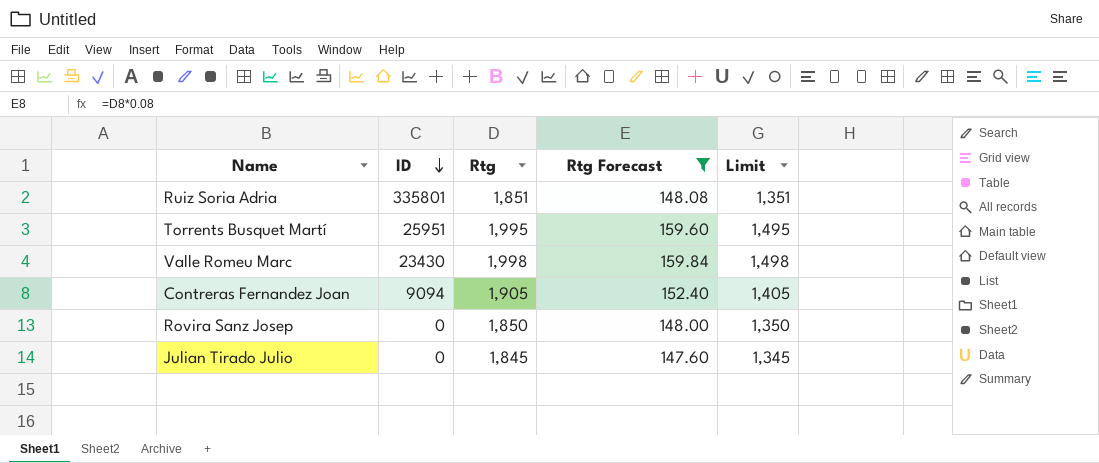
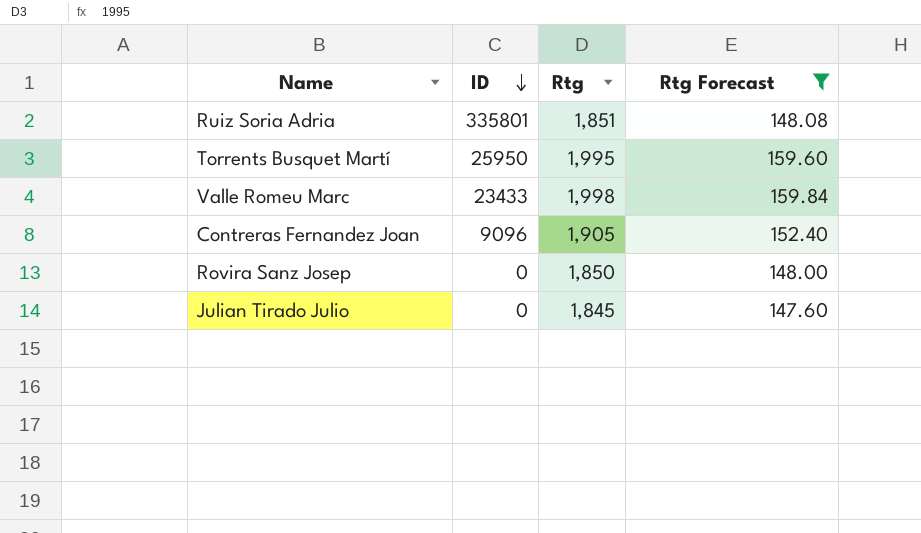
column Limit | formula: [Rtg] - 500 -> none
Torrents Busquet Martí | ID: 25951 -> 25950
Valle Romeu Marc | ID: 23430 -> 23433
Contreras Fernandez Joan | ID: 9094 -> 9096

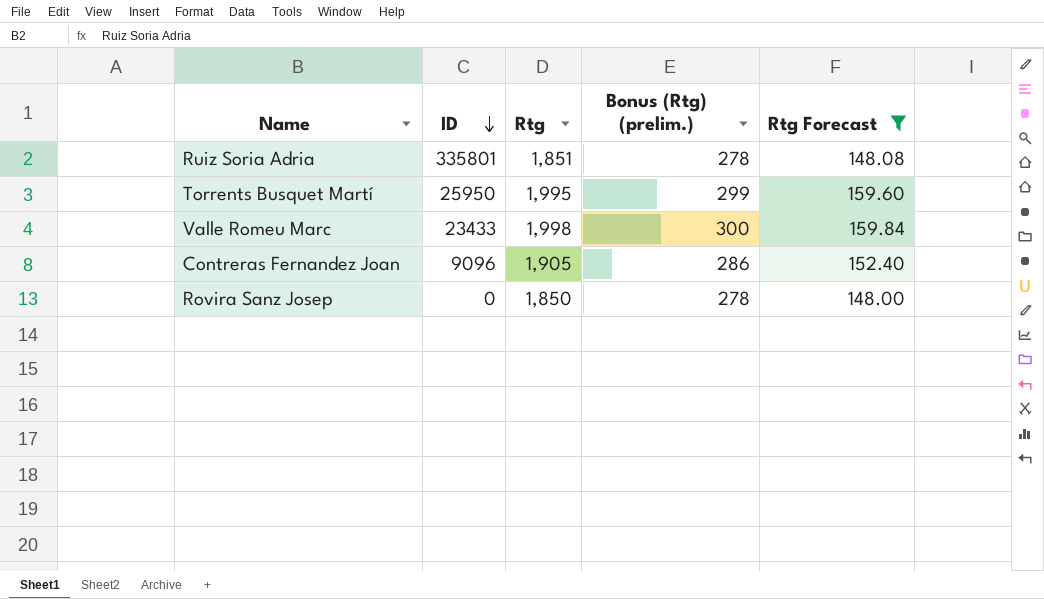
column Bonus (Rtg) (prelim.) | formula: none -> [Rtg] * 0.15
row Julian Tirado Julio: 0 | 1,845 | 147.60 -> none

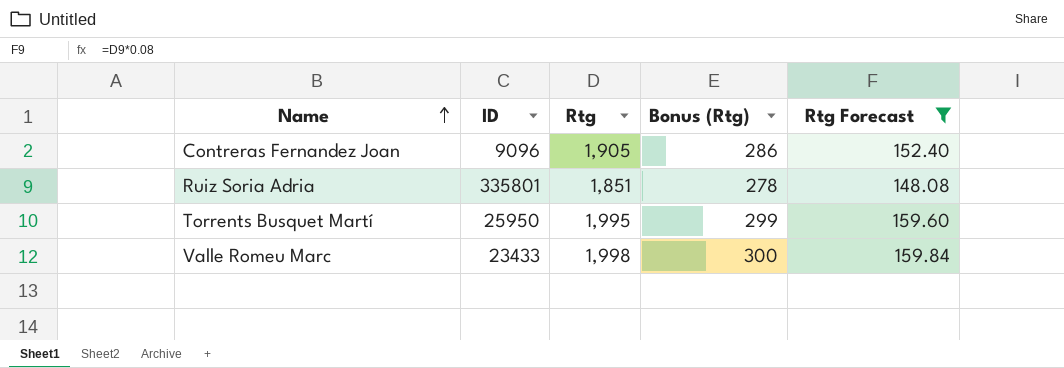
row order: ID descending -> Name ascending
column name: Bonus (Rtg) (prelim.) -> Bonus (Rtg)
row Rovira Sanz Josep: 0 | 1,850 | 278 | 148.00 -> none

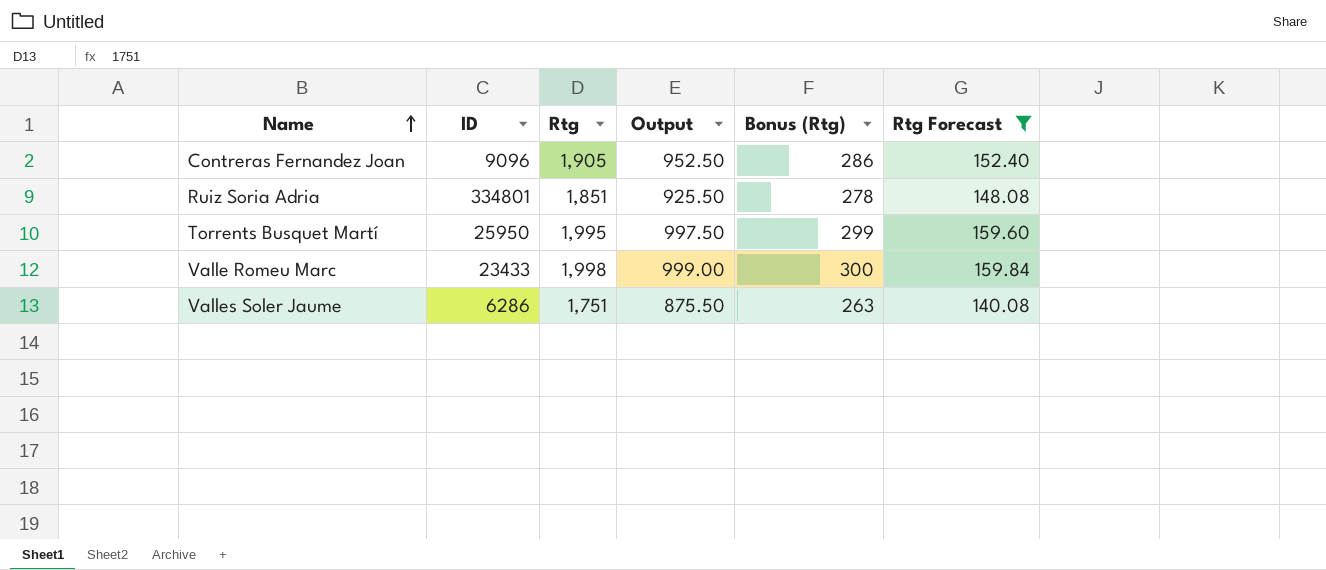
column Output | formula: none -> [Rtg] * 0.5
Ruiz Soria Adria | ID: 335801 -> 334801
row Valles Soler Jaume: none -> 6286 | 1,751 | 875.50 | 263 | 140.08

